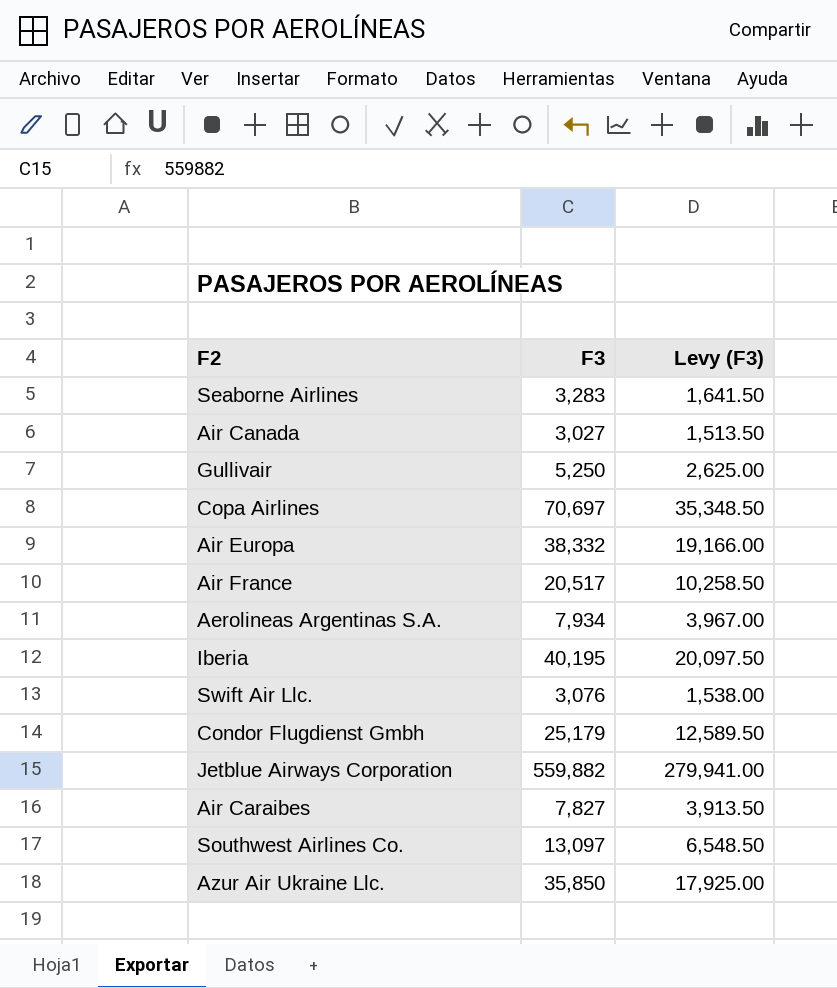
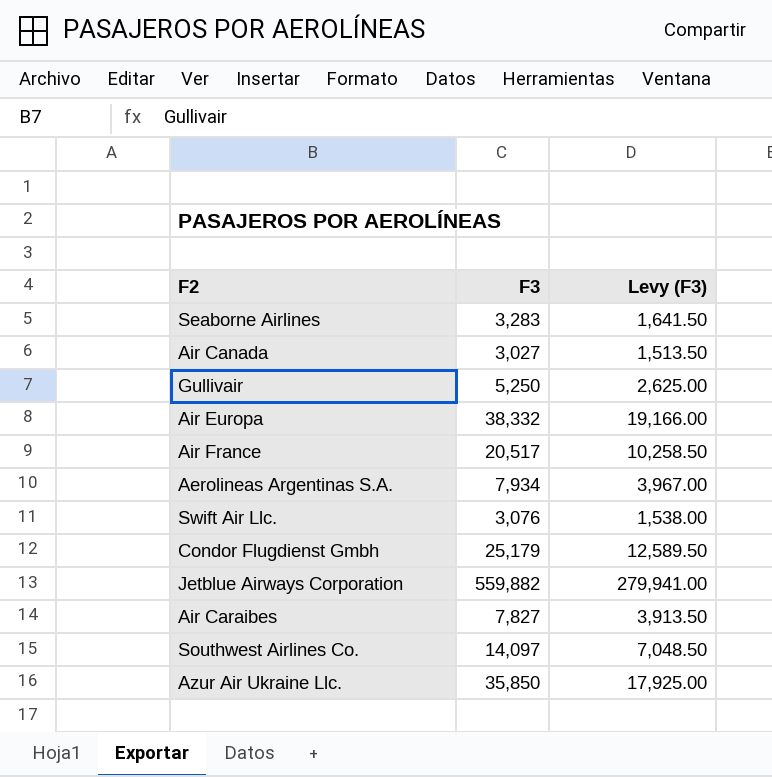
row Copa Airlines: 70,697 | 35,348.50 -> none
row Iberia: 40,195 | 20,097.50 -> none
Southwest Airlines Co. | F3: 13,097 -> 14,097
Southwest Airlines Co. | Levy (F3): 6,548.50 -> 7,048.50

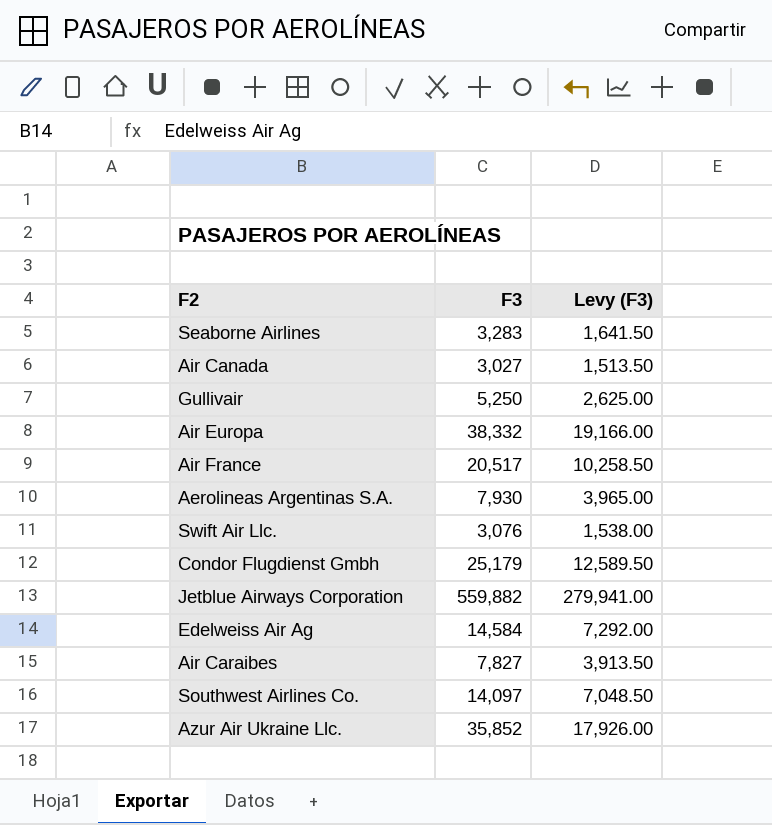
Aerolineas Argentinas S.A. | F3: 7,934 -> 7,930
Aerolineas Argentinas S.A. | Levy (F3): 3,967.00 -> 3,965.00
row Edelweiss Air Ag: none -> 14,584 | 7,292.00
Azur Air Ukraine Llc. | F3: 35,850 -> 35,852
Azur Air Ukraine Llc. | Levy (F3): 17,925.00 -> 17,926.00

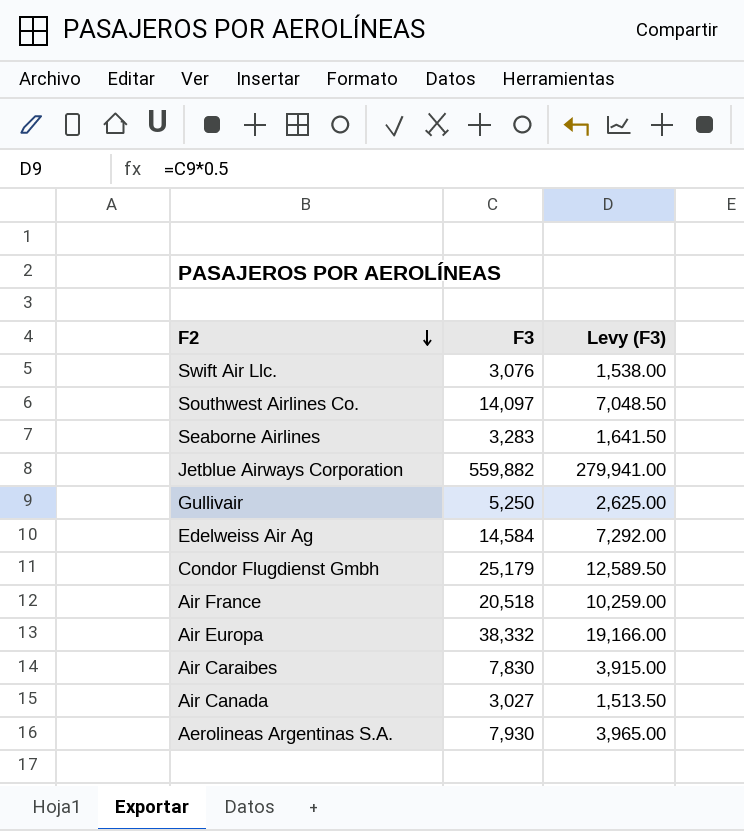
row order: none -> F2 descending
row Azur Air Ukraine Llc.: 35,852 | 17,926.00 -> none
Air France | F3: 20,517 -> 20,518
Air France | Levy (F3): 10,258.50 -> 10,259.00
Air Caraibes | F3: 7,827 -> 7,830
Air Caraibes | Levy (F3): 3,913.50 -> 3,915.00

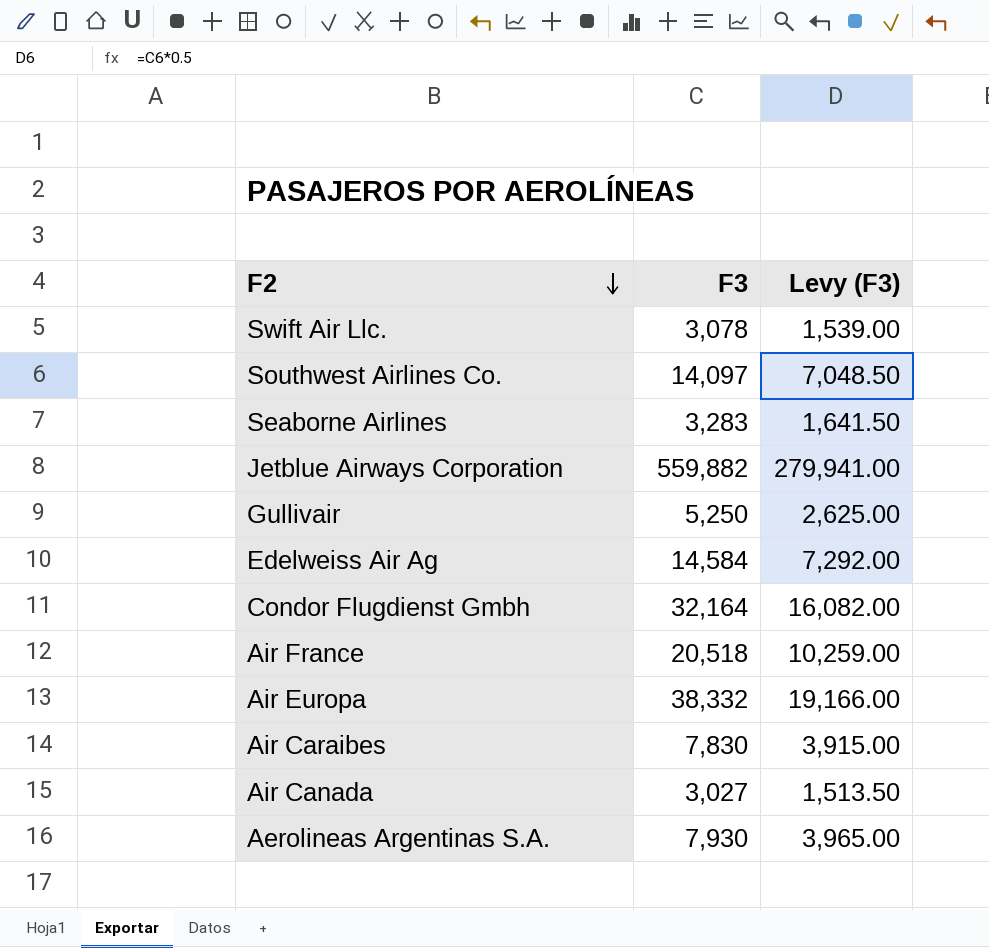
Swift Air Llc. | F3: 3,076 -> 3,078
Swift Air Llc. | Levy (F3): 1,538.00 -> 1,539.00
Condor Flugdienst Gmbh | F3: 25,179 -> 32,164
Condor Flugdienst Gmbh | Levy (F3): 12,589.50 -> 16,082.00

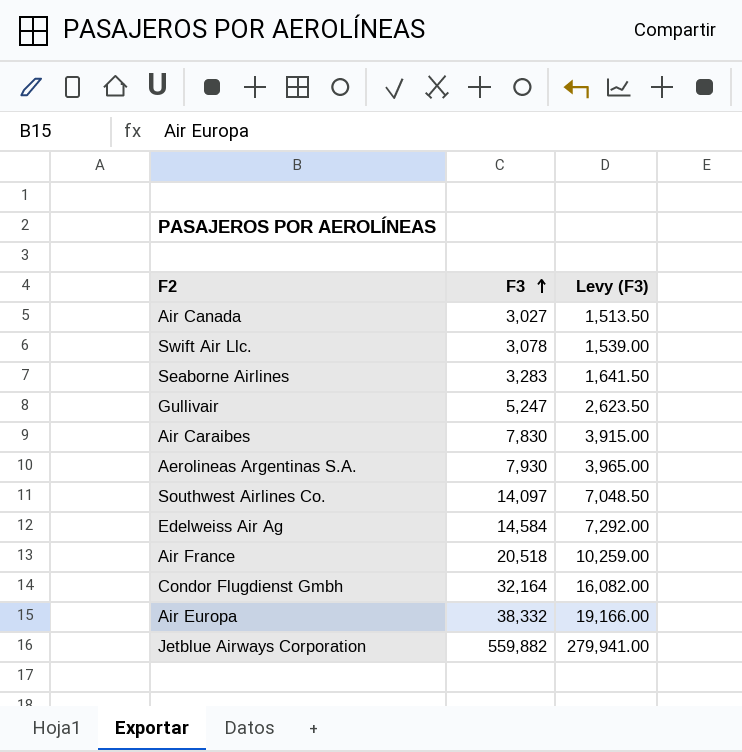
row order: F2 descending -> F3 ascending
Gullivair | F3: 5,250 -> 5,247
Gullivair | Levy (F3): 2,625.00 -> 2,623.50

